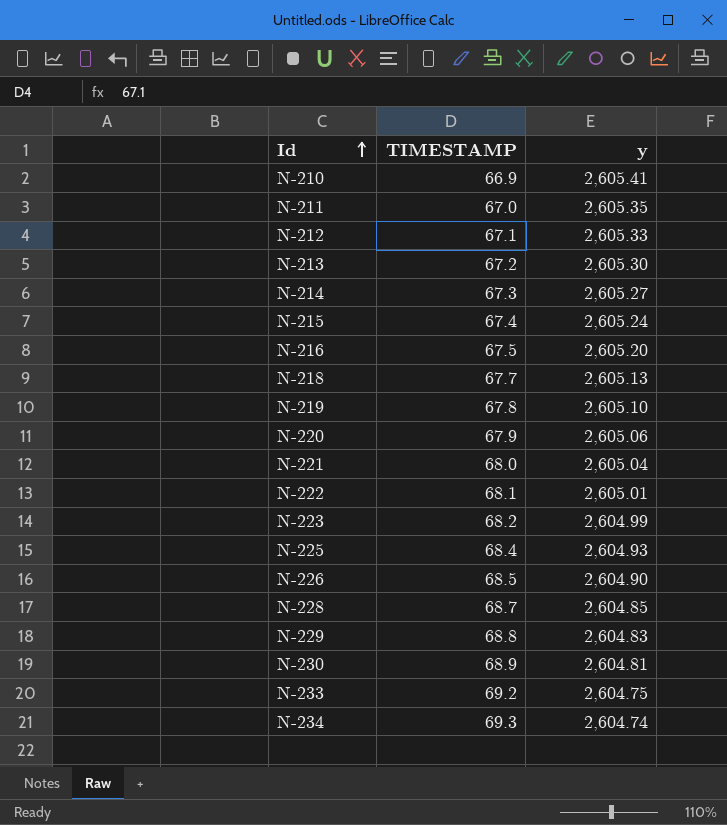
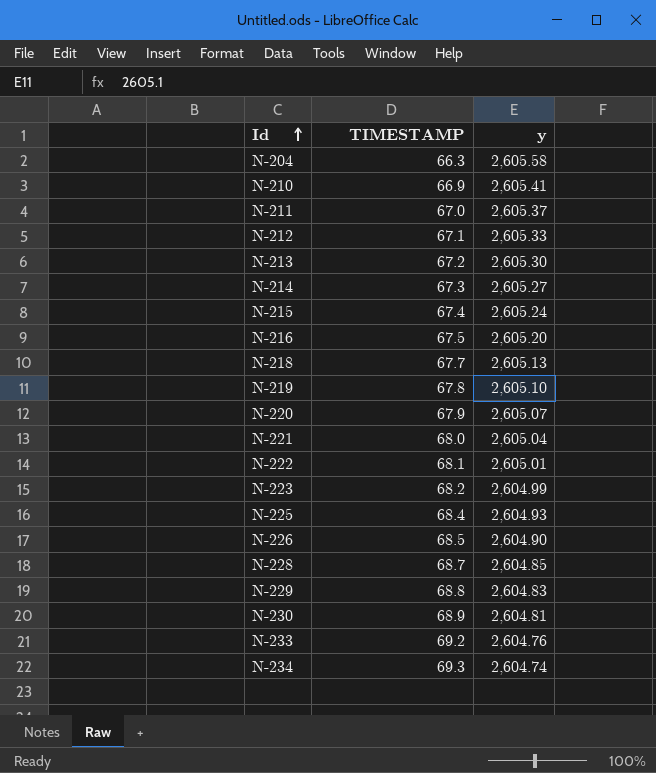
row N-204: none -> 66.3 | 2,605.58
N-211 | y: 2,605.35 -> 2,605.37
N-220 | y: 2,605.06 -> 2,605.07
N-233 | y: 2,604.75 -> 2,604.76

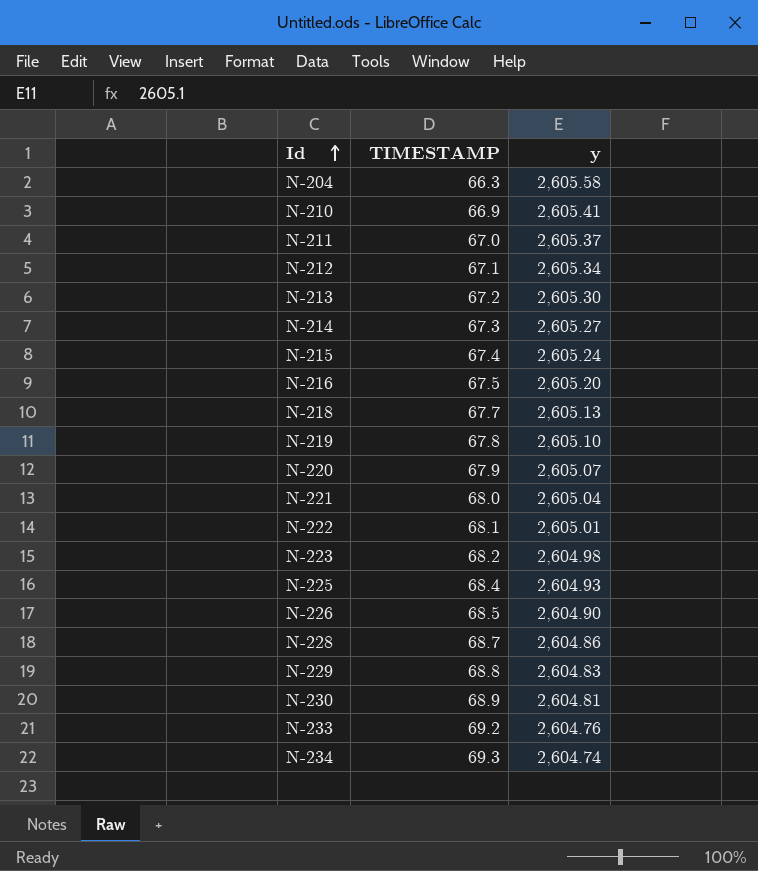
N-212 | y: 2,605.33 -> 2,605.34
N-223 | y: 2,604.99 -> 2,604.98
N-228 | y: 2,604.85 -> 2,604.86

